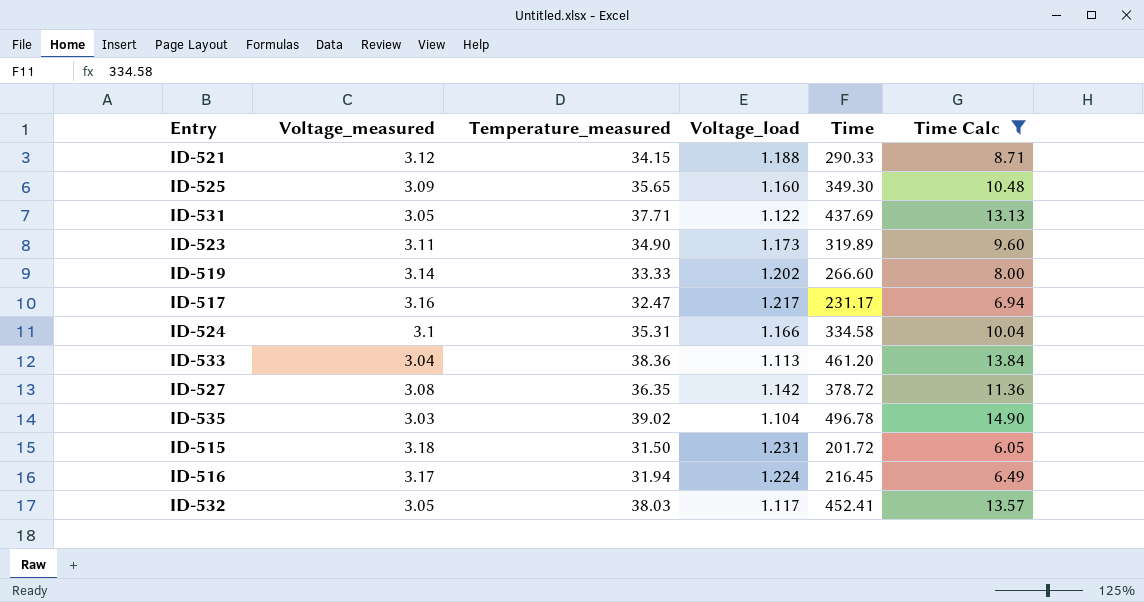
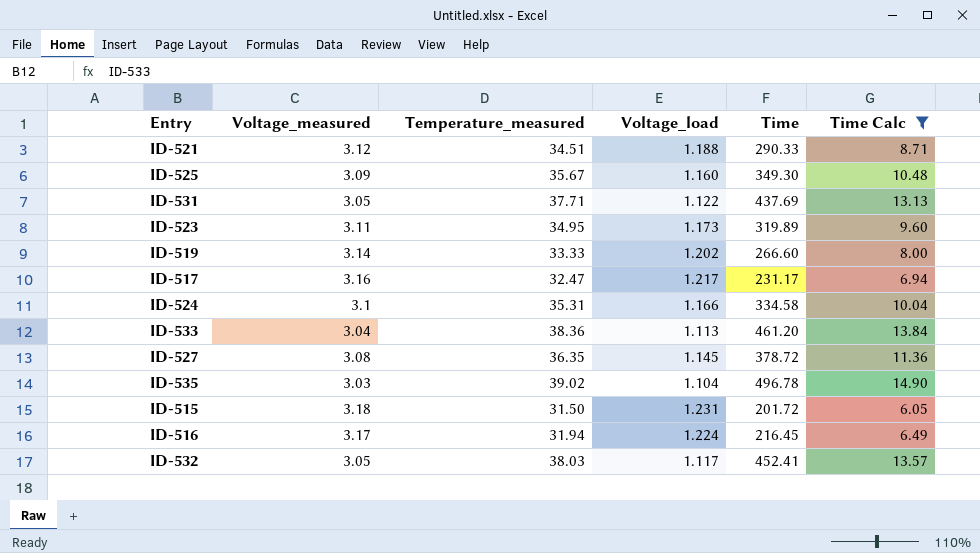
ID-521 | Temperature_measured: 34.15 -> 34.51
ID-525 | Temperature_measured: 35.65 -> 35.67
ID-523 | Temperature_measured: 34.90 -> 34.95
ID-527 | Voltage_load: 1.142 -> 1.145

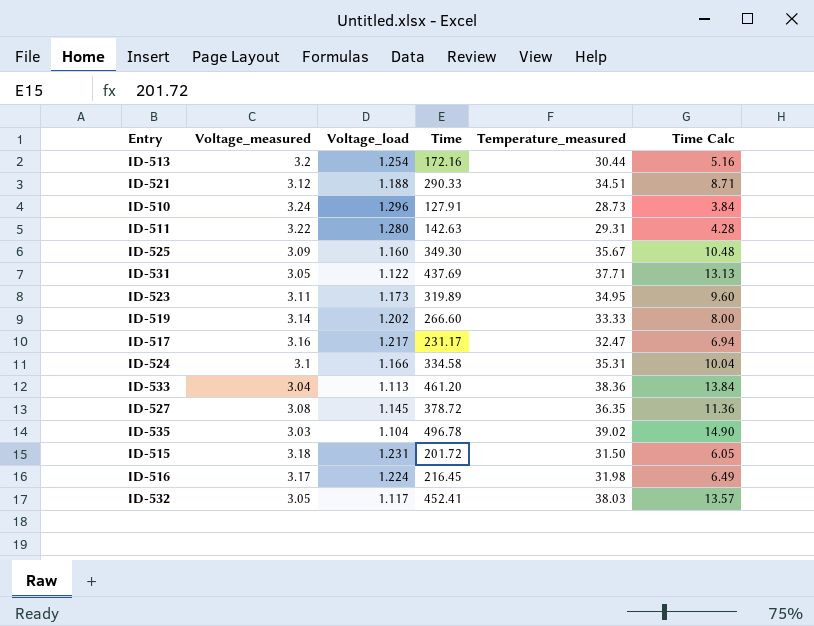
filter: Time Calc >= 6.05 -> none
column Temperature_measured | position: 3 -> 5
ID-516 | Temperature_measured: 31.94 -> 31.98

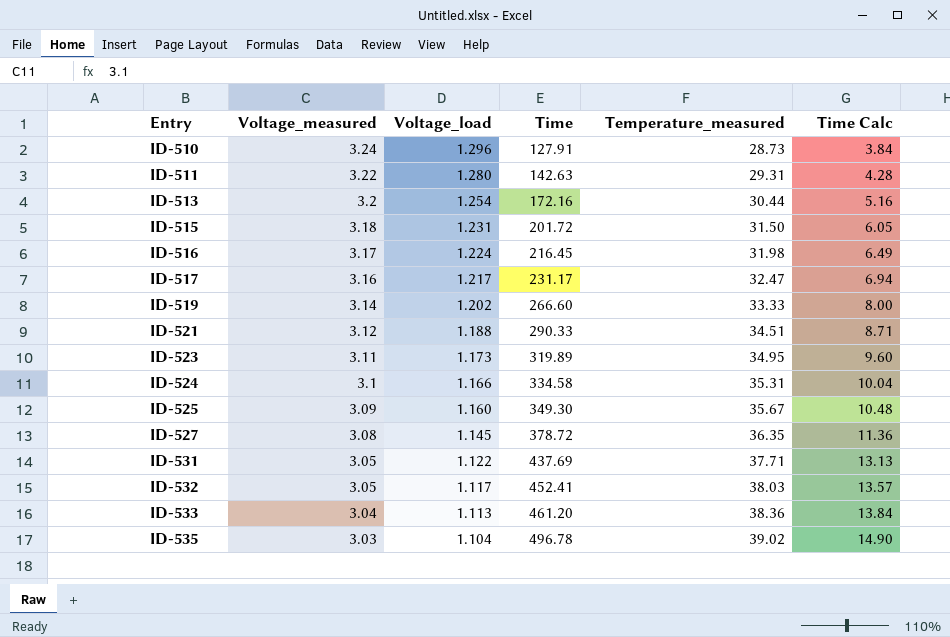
row order: none -> Entry ascending

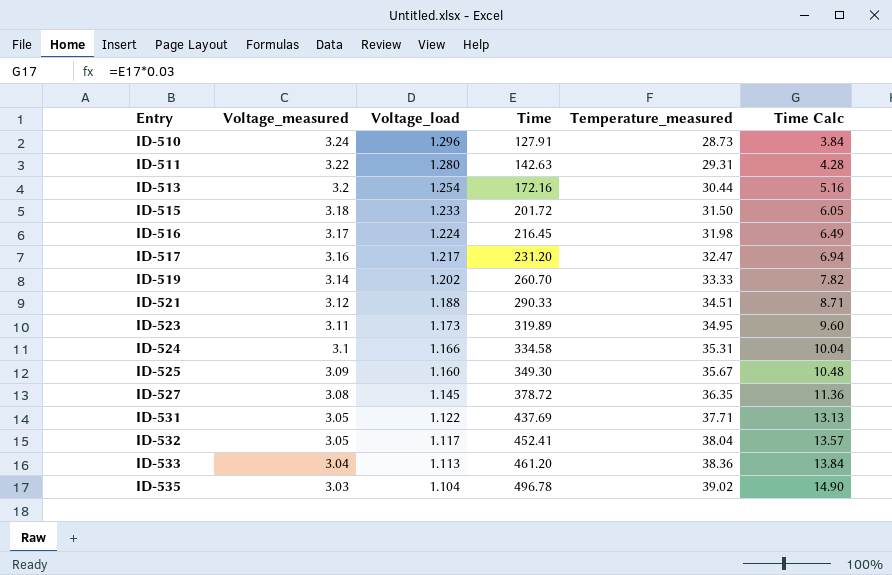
ID-515 | Voltage_load: 1.231 -> 1.233
ID-517 | Time: 231.17 -> 231.20
ID-519 | Time: 266.60 -> 260.70
ID-519 | Time Calc: 8.00 -> 7.82
ID-532 | Temperature_measured: 38.03 -> 38.04

